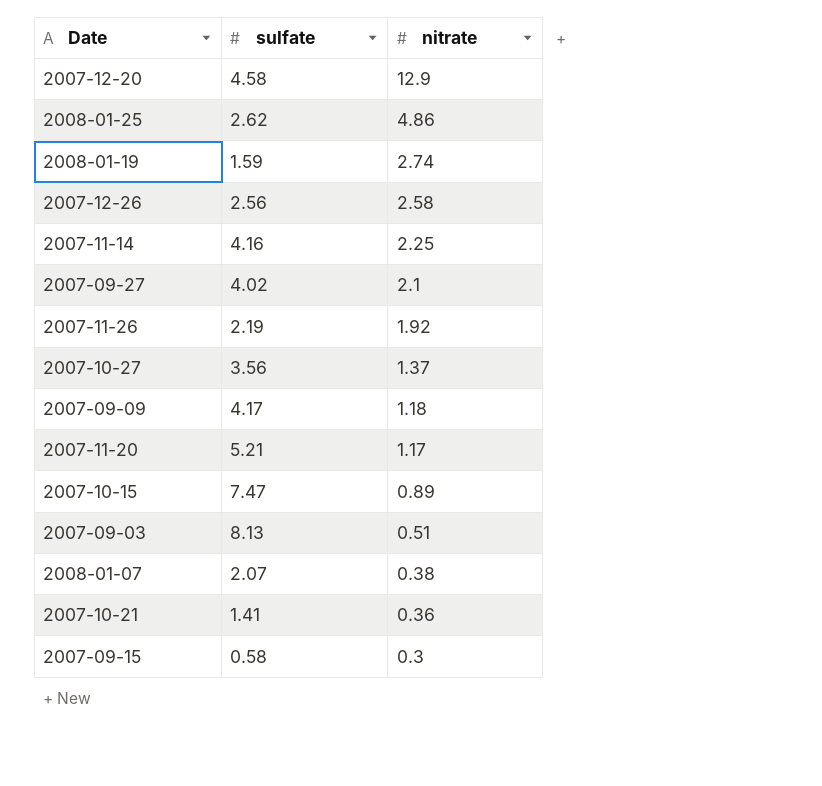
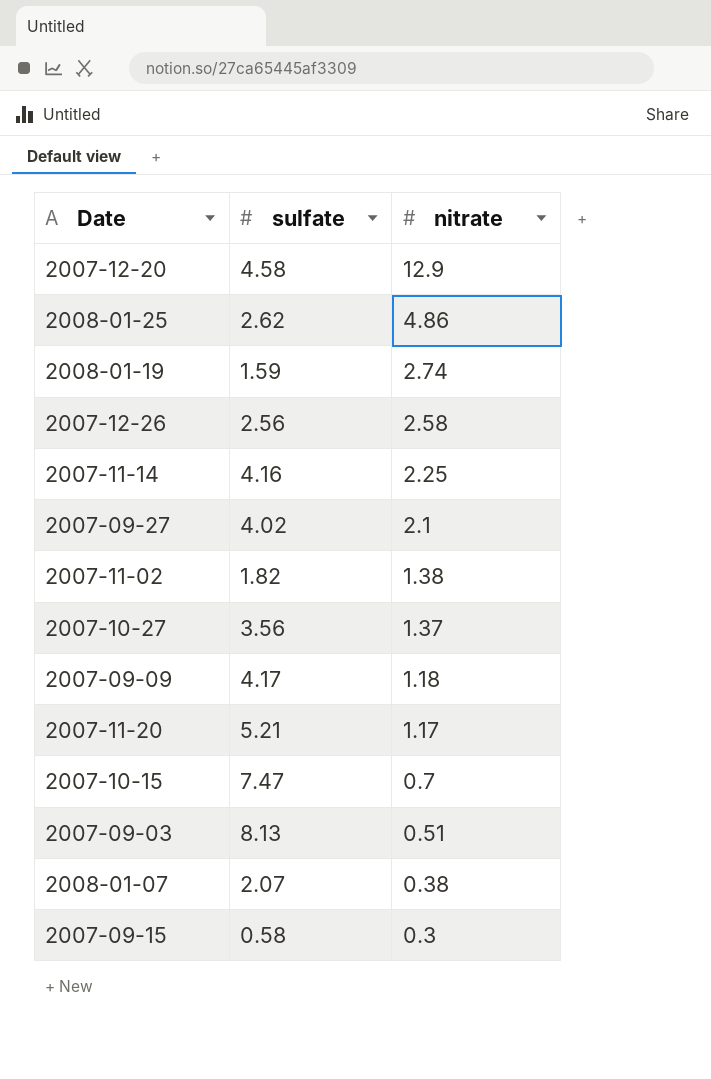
row 2007-11-26: 2.19 | 1.92 -> none
row 2007-10-21: 1.41 | 0.36 -> none
row 2007-11-02: none -> 1.82 | 1.38
2007-10-15 | nitrate: 0.89 -> 0.7

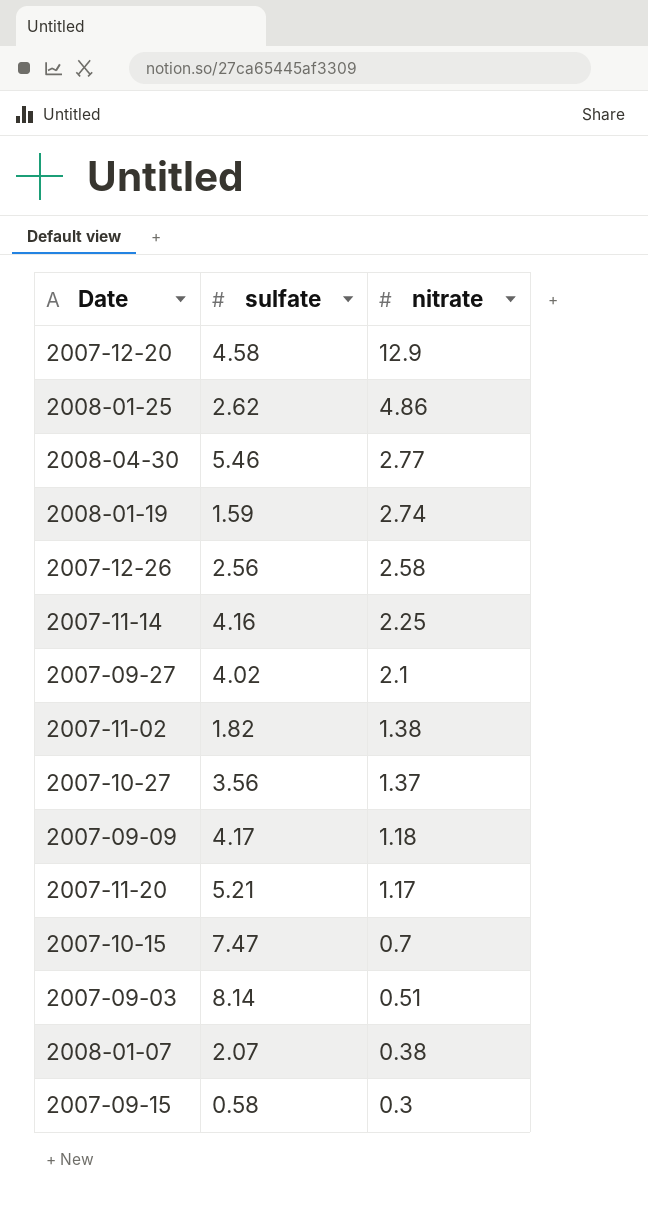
row 2008-04-30: none -> 5.46 | 2.77
2007-09-03 | sulfate: 8.13 -> 8.14

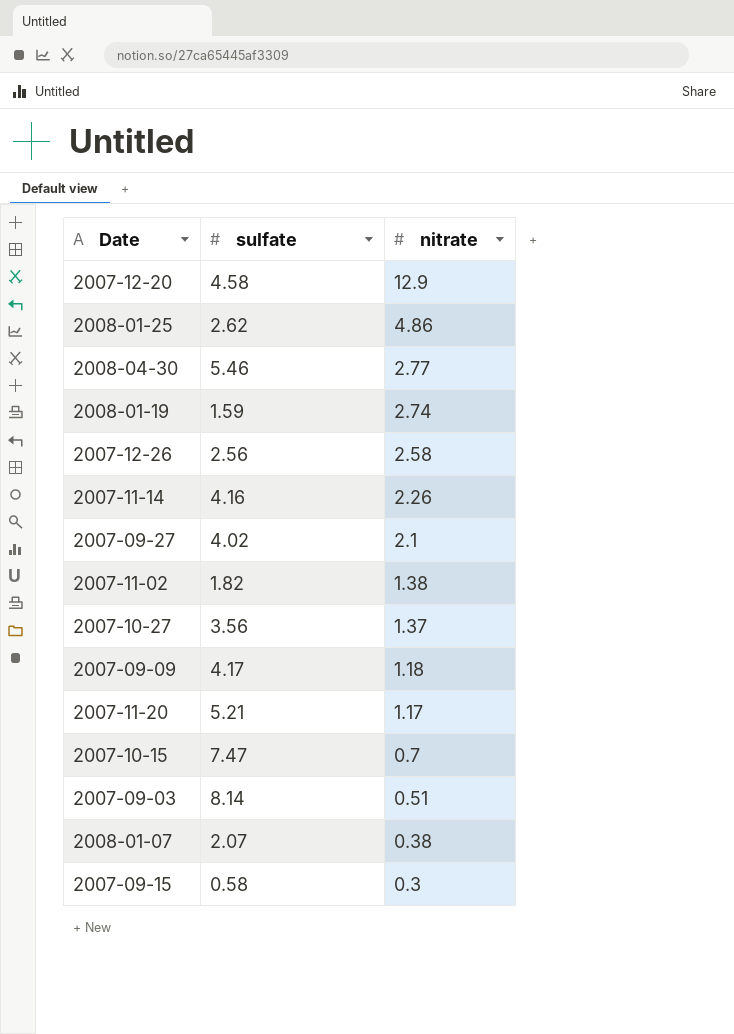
2007-11-14 | nitrate: 2.25 -> 2.26

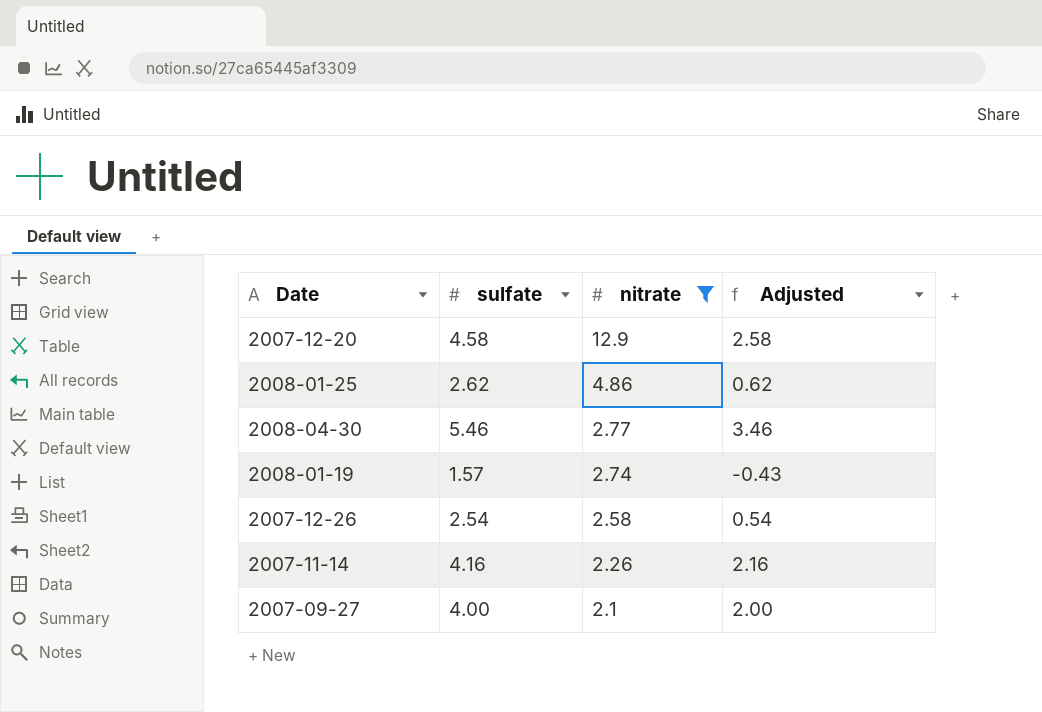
filter: none -> nitrate >= 2.1
column Adjusted | formula: none -> [sulfate] - 2
2008-01-19 | sulfate: 1.59 -> 1.57
2007-12-26 | sulfate: 2.56 -> 2.54
2007-09-27 | sulfate: 4.02 -> 4.00

